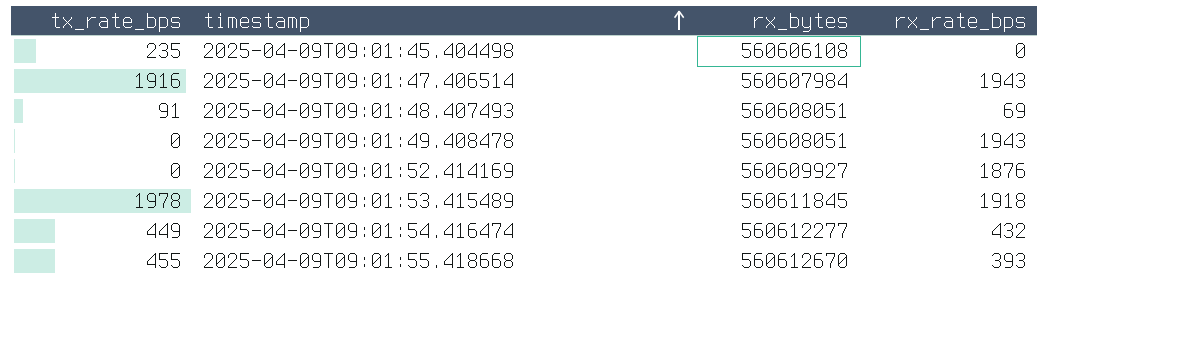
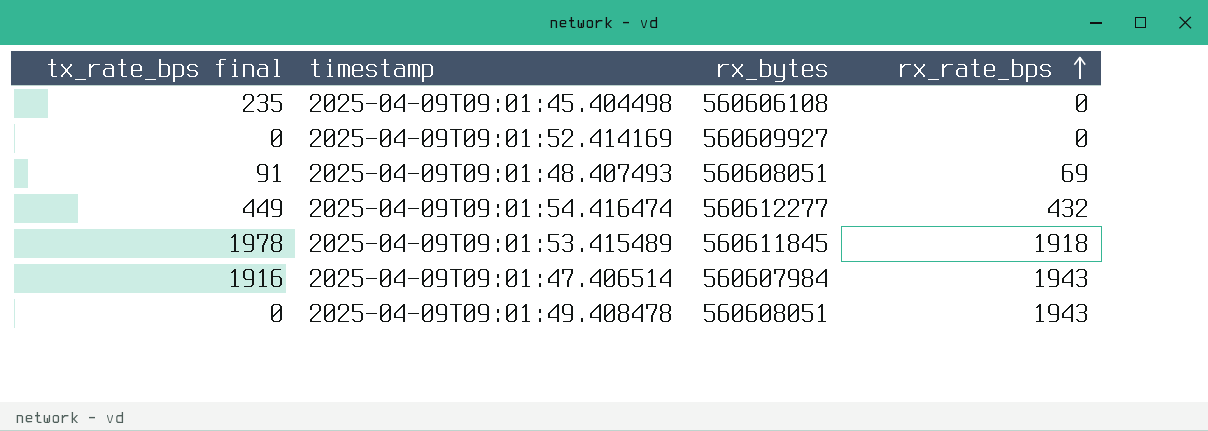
row order: timestamp ascending -> rx_rate_bps ascending
column name: tx_rate_bps -> tx_rate_bps final
row 2025-04-09T09:01:55.418668: 455 | 560612670 | 393 -> none
2025-04-09T09:01:52.414169 | rx_rate_bps: 1876 -> 0

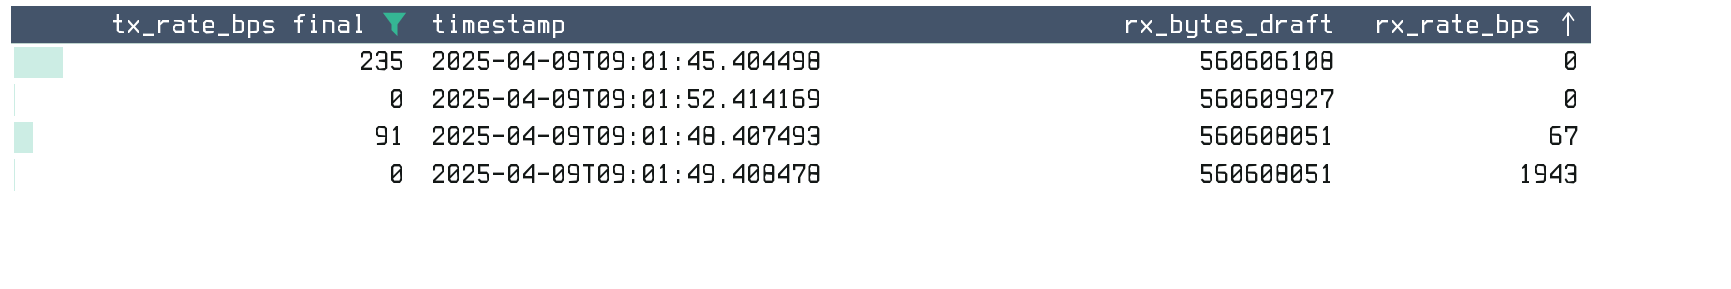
filter: none -> tx_rate_bps final <= 235
column name: rx_bytes -> rx_bytes_draft
2025-04-09T09:01:48.407493 | rx_rate_bps: 69 -> 67

